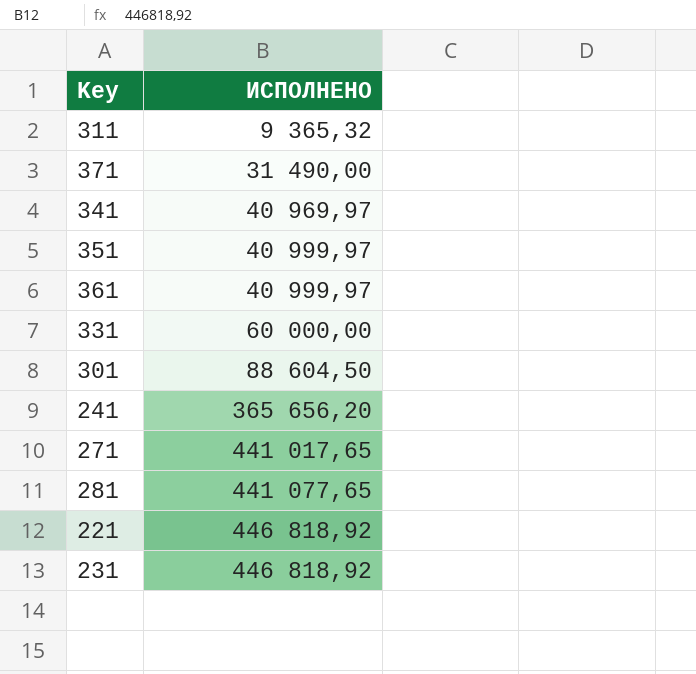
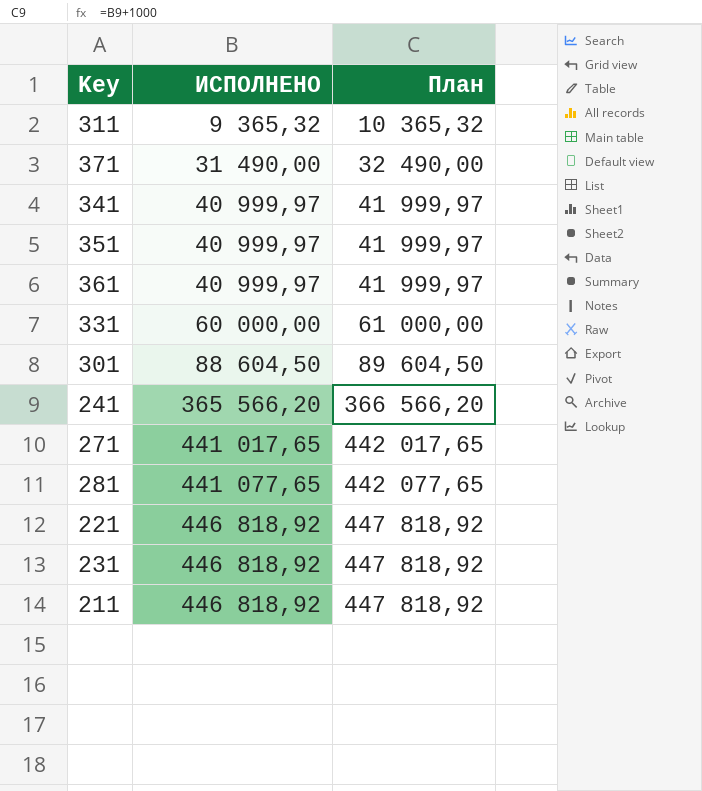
column План | formula: none -> [ИСПОЛНЕНО] + 1000
341 | ИСПОЛНЕНО: 40 969,97 -> 40 999,97
241 | ИСПОЛНЕНО: 365 656,20 -> 365 566,20
row 211: none -> 446 818,92 | 447 818,92

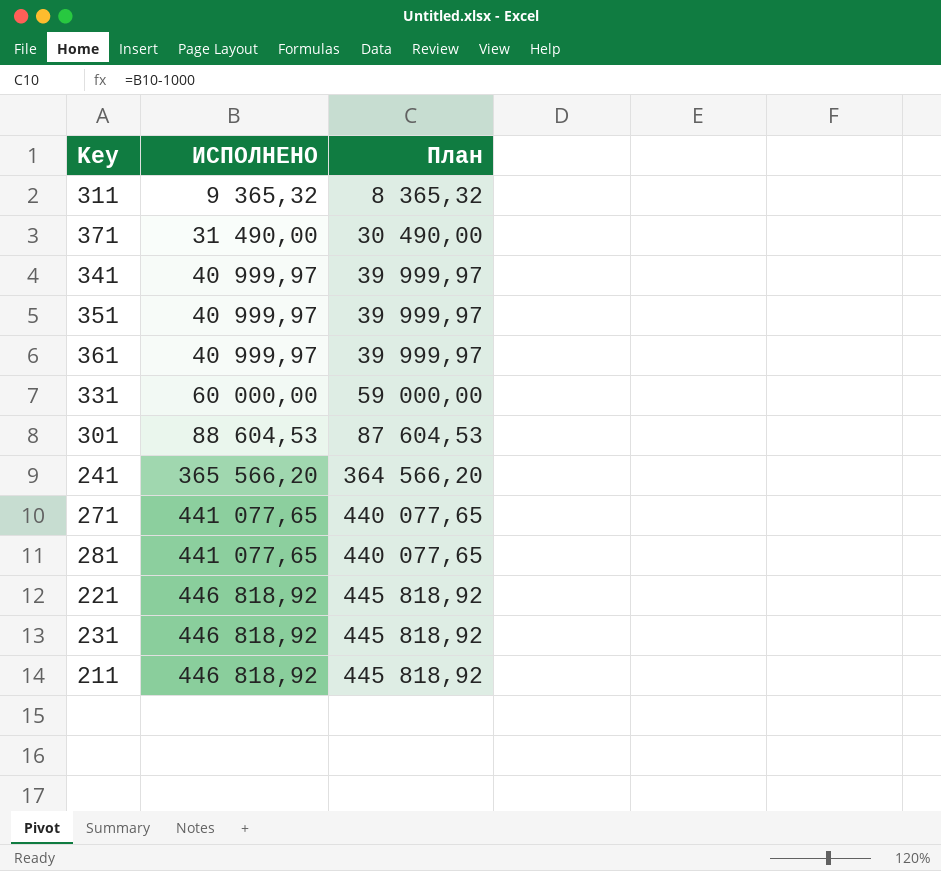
column План | formula: [ИСПОЛНЕНО] + 1000 -> [ИСПОЛНЕНО] - 1000
301 | ИСПОЛНЕНО: 88 604,50 -> 88 604,53
271 | ИСПОЛНЕНО: 441 017,65 -> 441 077,65

